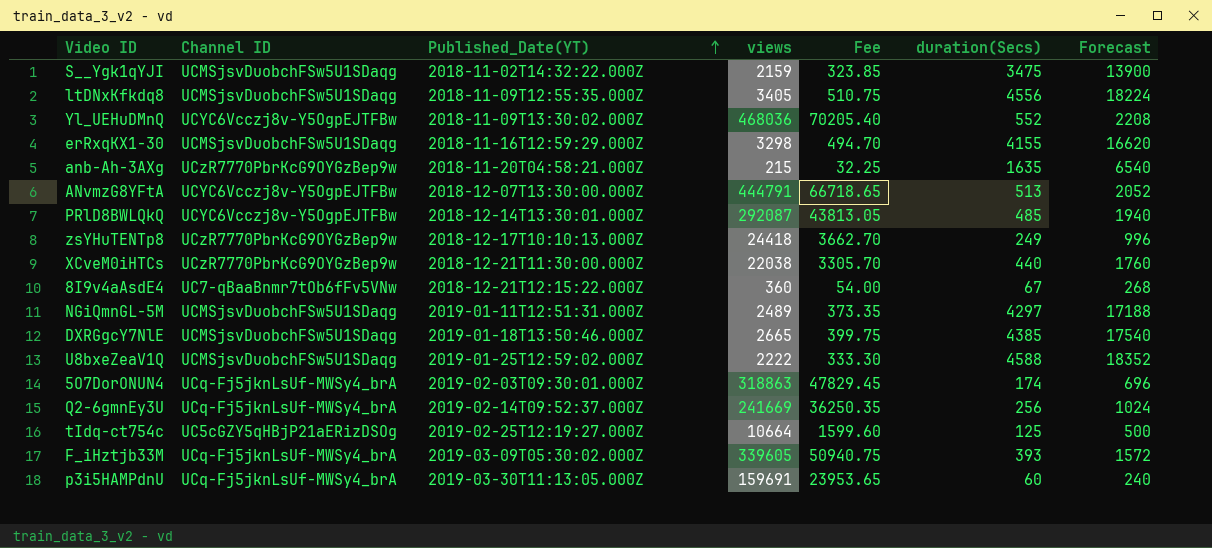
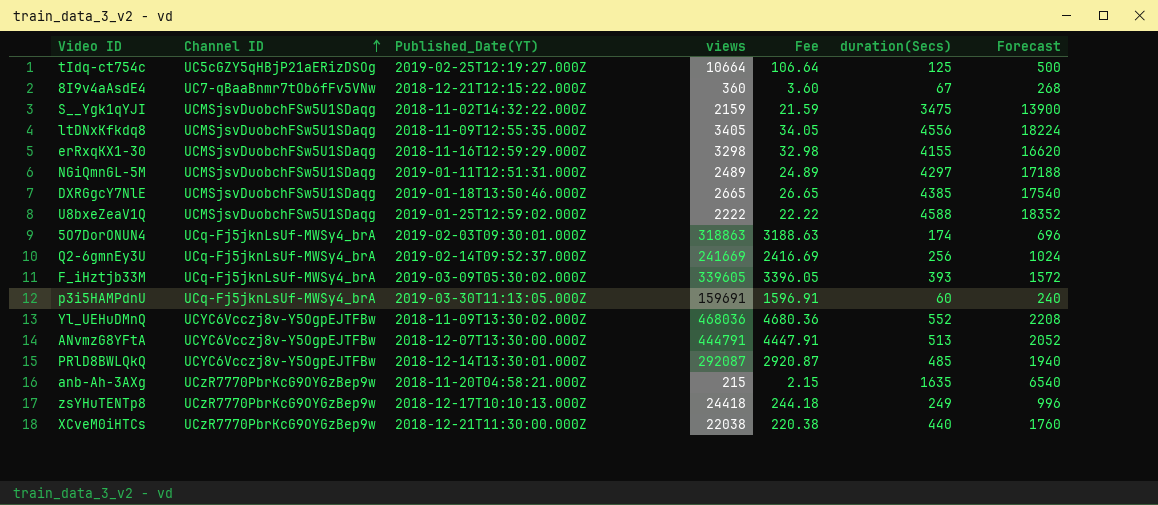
row order: Published_Date(YT) ascending -> Channel ID ascending
column Fee | formula: [views] * 0.15 -> [views] * 0.01

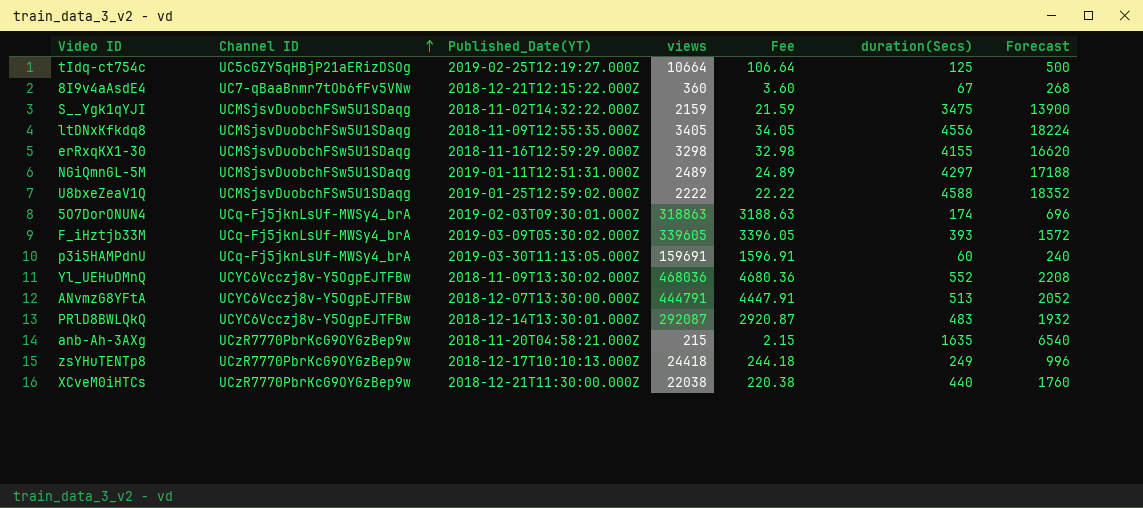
row DXRGgcY7NlE: UCMSjsvDuobchFSw5U1SDaqg | 2019-01-18T13:50:46.000Z | 2665 | 26.65 | 4385 | 17540 -> none
row Q2-6gmnEy3U: UCq-Fj5jknLsUf-MWSy4_brA | 2019-02-14T09:52:37.000Z | 241669 | 2416.69 | 256 | 1024 -> none
PRlD8BWLQkQ | duration(Secs): 485 -> 483
PRlD8BWLQkQ | Forecast: 1940 -> 1932

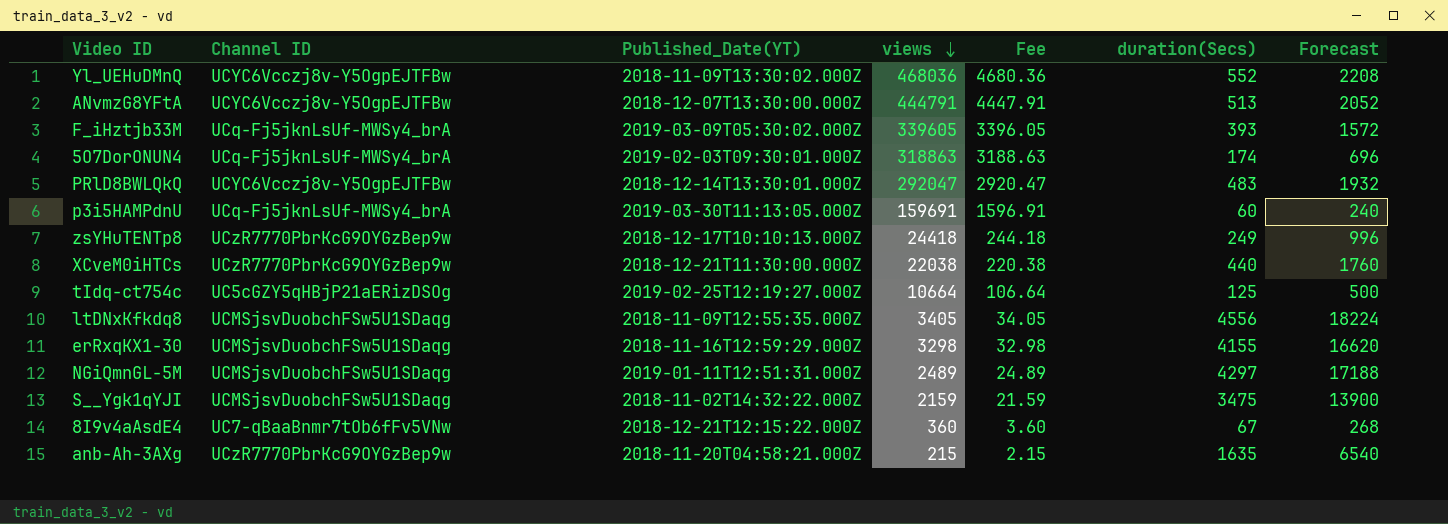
row order: Channel ID ascending -> views descending
row U8bxeZeaV1Q: UCMSjsvDuobchFSw5U1SDaqg | 2019-01-25T12:59:02.000Z | 2222 | 22.22 | 4588 | 18352 -> none
PRlD8BWLQkQ | views: 292087 -> 292047
PRlD8BWLQkQ | Fee: 2920.87 -> 2920.47

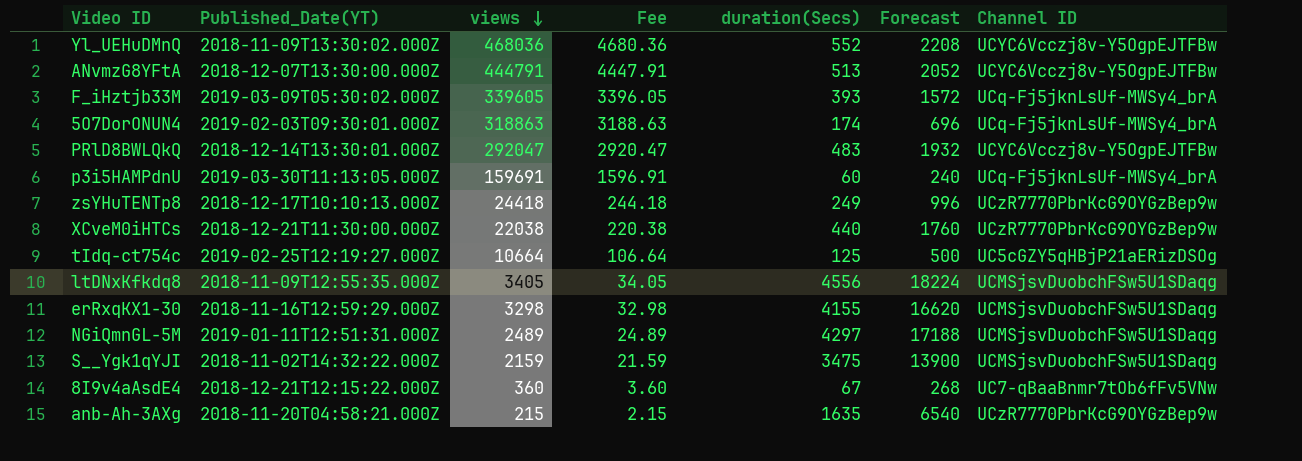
column Channel ID | position: 2 -> 7

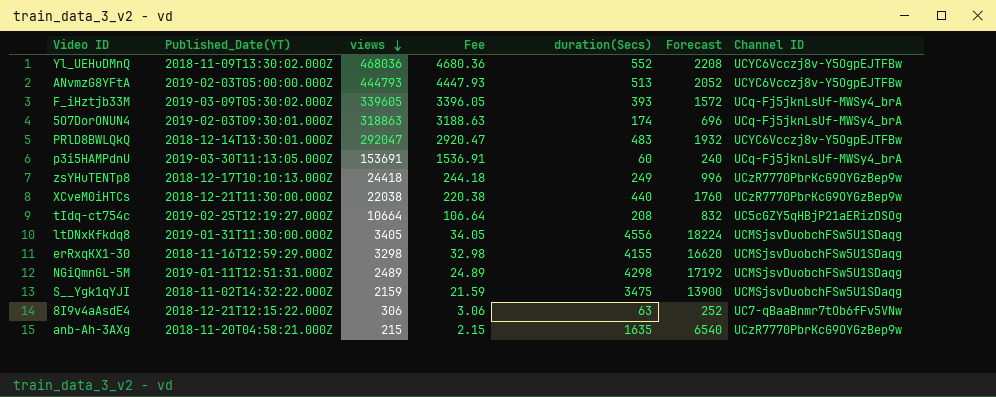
ANvmzG8YFtA | Published_Date(YT): 2018-12-07T13:30:00.000Z -> 2019-02-03T05:00:00.000Z
ANvmzG8YFtA | views: 444791 -> 444793
ANvmzG8YFtA | Fee: 4447.91 -> 4447.93
p3i5HAMPdnU | views: 159691 -> 153691
p3i5HAMPdnU | Fee: 1596.91 -> 1536.91
tIdq-ct754c | duration(Secs): 125 -> 208
tIdq-ct754c | Forecast: 500 -> 832
ltDNxKfkdq8 | Published_Date(YT): 2018-11-09T12:55:35.000Z -> 2019-01-31T11:30:00.000Z
NGiQmnGL-5M | duration(Secs): 4297 -> 4298
NGiQmnGL-5M | Forecast: 17188 -> 17192
8I9v4aAsdE4 | views: 360 -> 306
8I9v4aAsdE4 | Fee: 3.60 -> 3.06
8I9v4aAsdE4 | duration(Secs): 67 -> 63
8I9v4aAsdE4 | Forecast: 268 -> 252

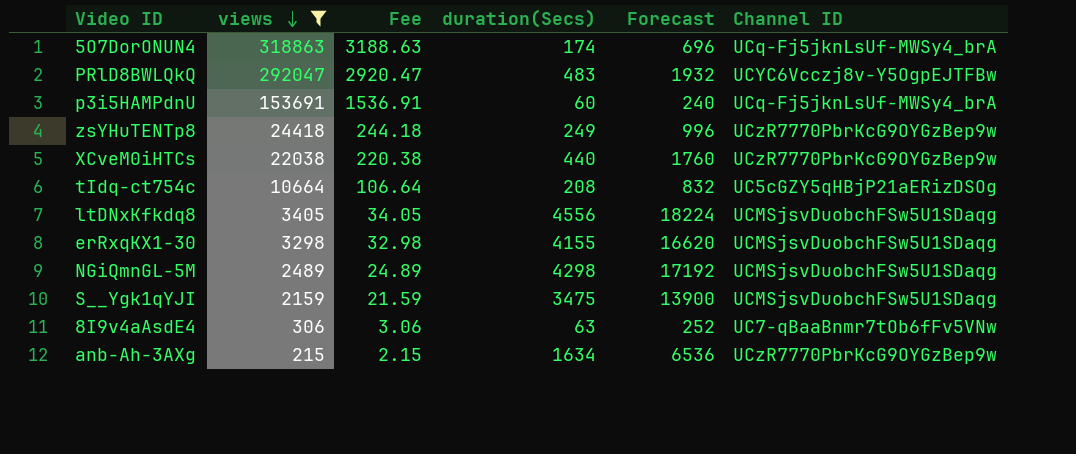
filter: none -> views <= 318863
column Published_Date(YT) | position: 2 -> none
anb-Ah-3AXg | duration(Secs): 1635 -> 1634
anb-Ah-3AXg | Forecast: 6540 -> 6536

